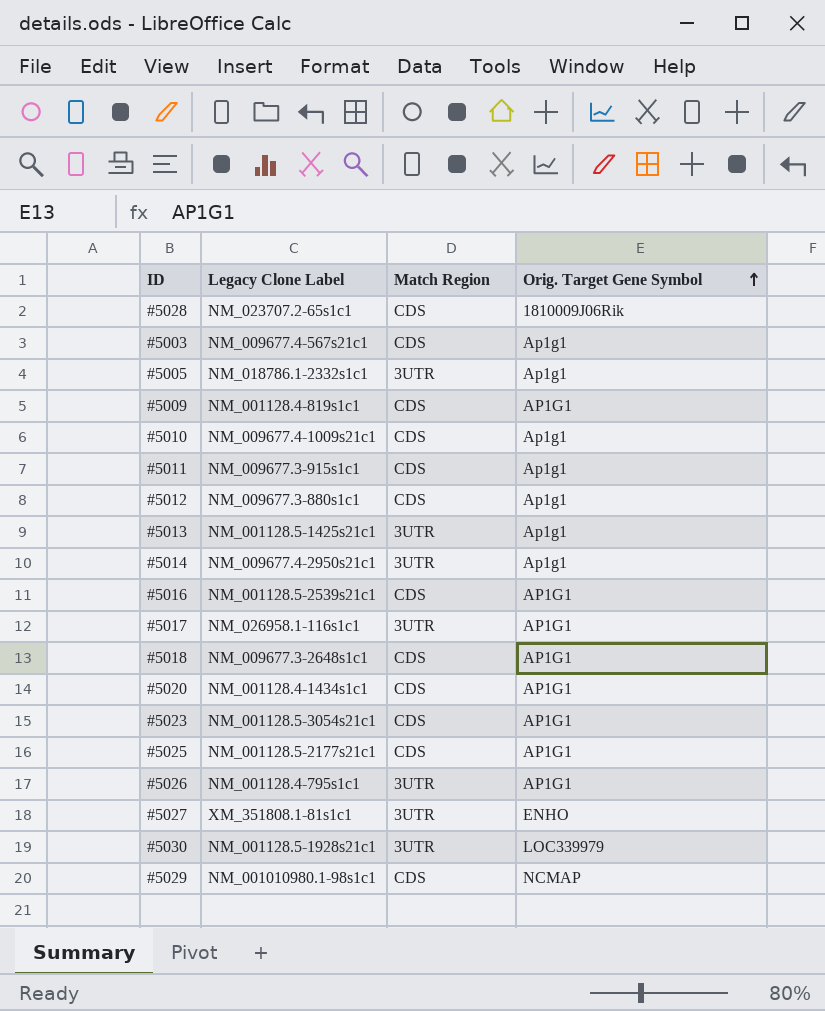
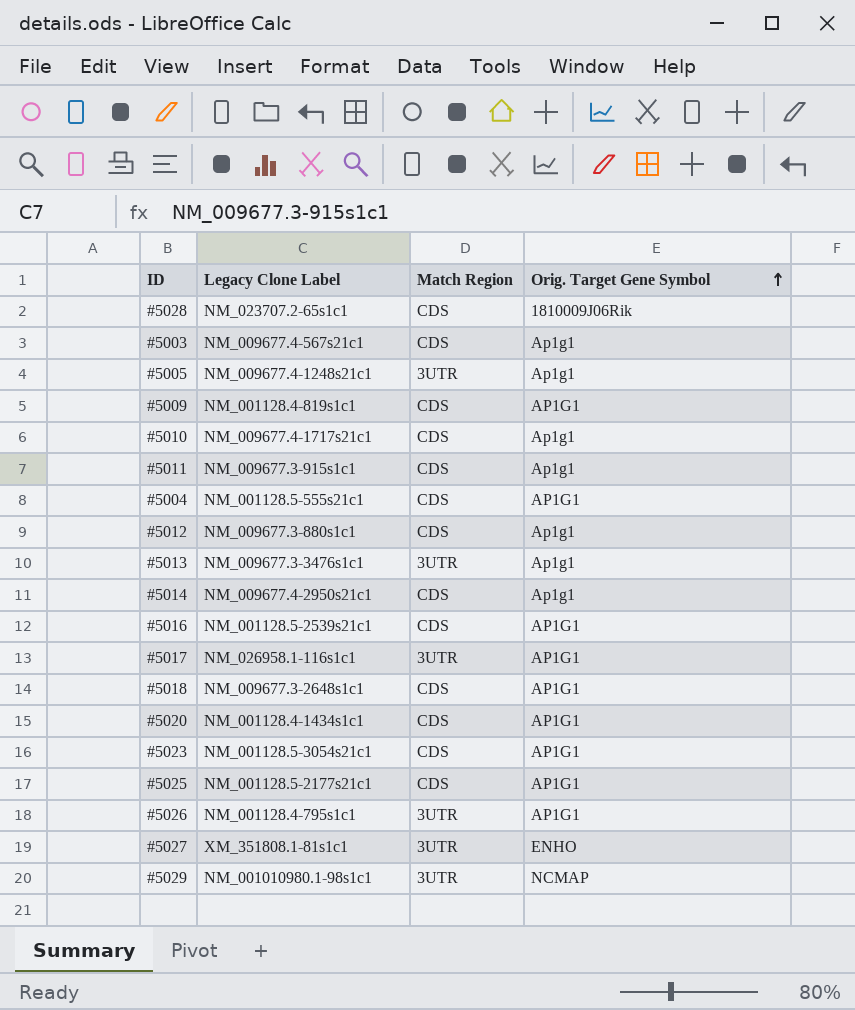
row #5030: NM_001128.5-1928s21c1 | 3UTR | LOC339979 -> none
#5005 | Legacy Clone Label: NM_018786.1-2332s1c1 -> NM_009677.4-1248s21c1
#5010 | Legacy Clone Label: NM_009677.4-1009s21c1 -> NM_009677.4-1717s21c1
row #5004: none -> NM_001128.5-555s21c1 | CDS | AP1G1
#5013 | Legacy Clone Label: NM_001128.5-1425s21c1 -> NM_009677.3-3476s1c1
#5014 | Match Region: 3UTR -> CDS
#5029 | Match Region: CDS -> 3UTR

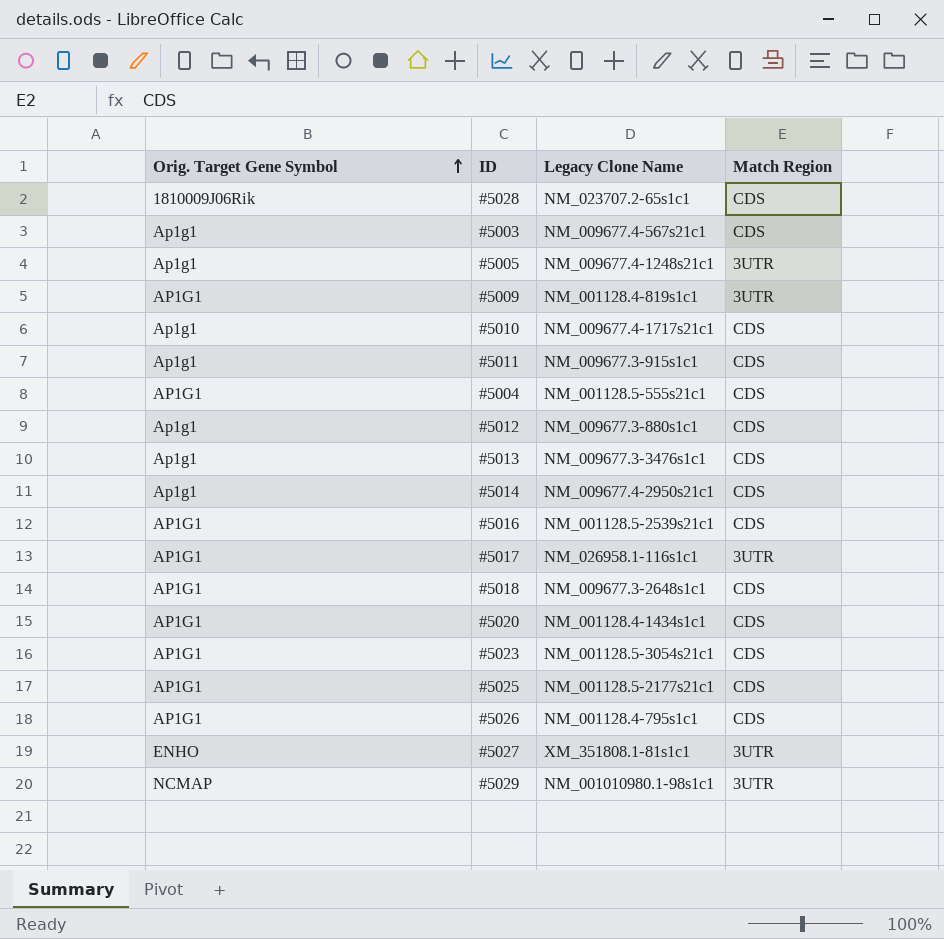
column Orig. Target Gene Symbol | position: 4 -> 1
column name: Legacy Clone Label -> Legacy Clone Name
#5009 | Match Region: CDS -> 3UTR
#5013 | Match Region: 3UTR -> CDS
#5026 | Match Region: 3UTR -> CDS

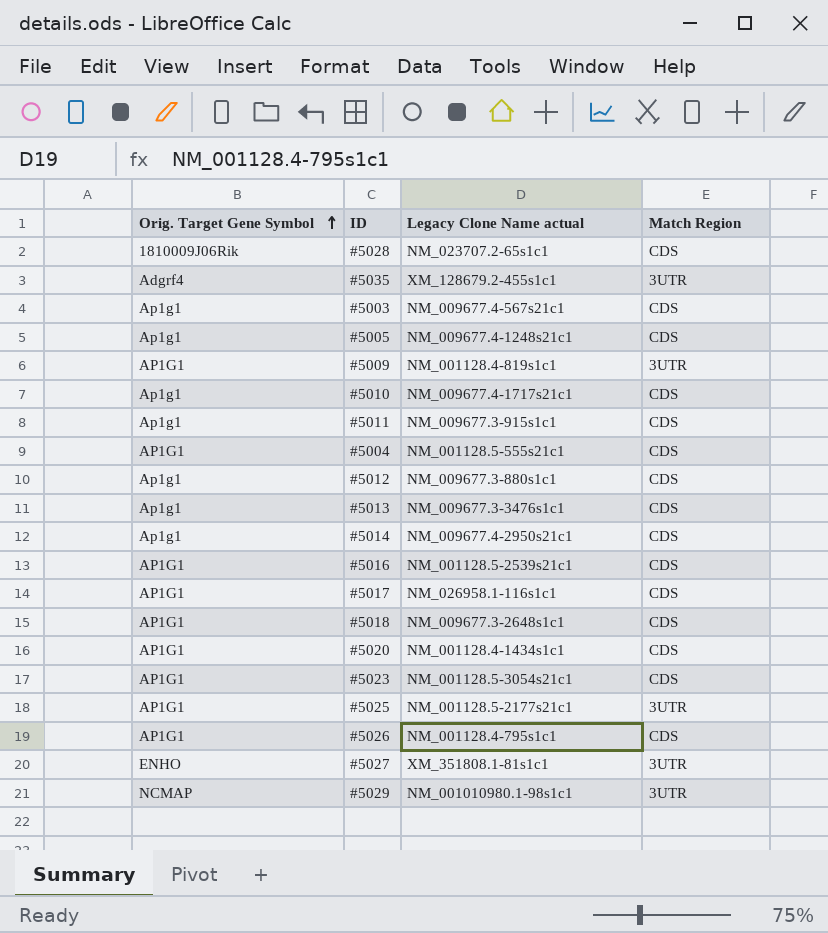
column name: Legacy Clone Name -> Legacy Clone Name actual
row #5035: none -> Adgrf4 | XM_128679.2-455s1c1 | 3UTR
#5005 | Match Region: 3UTR -> CDS
#5017 | Match Region: 3UTR -> CDS
#5025 | Match Region: CDS -> 3UTR

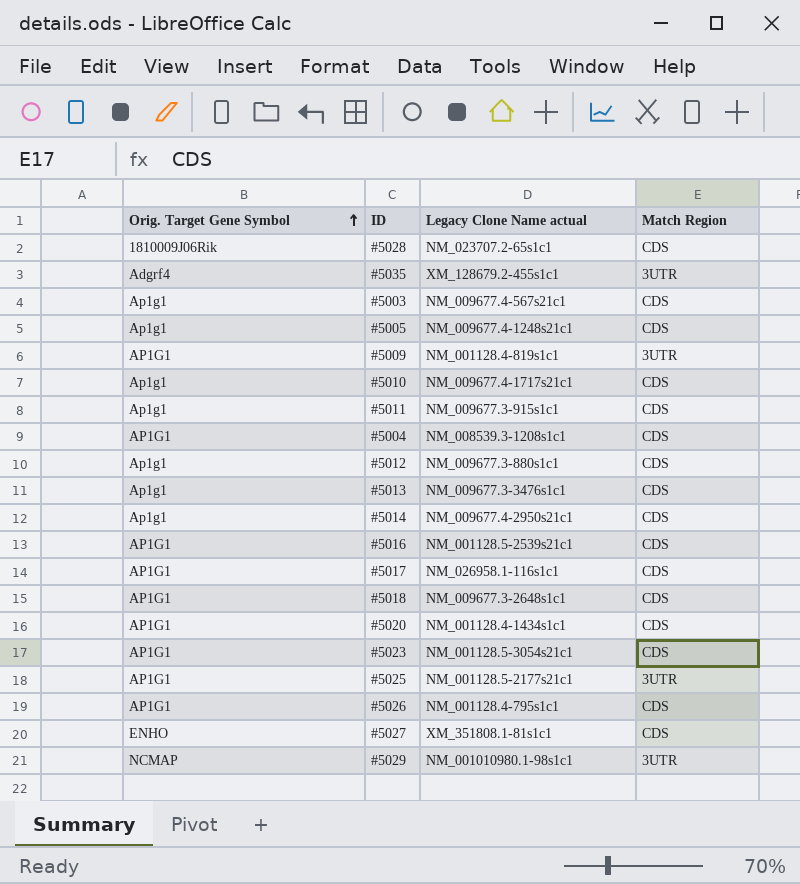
#5004 | Legacy Clone Name actual: NM_001128.5-555s21c1 -> NM_008539.3-1208s1c1
#5027 | Match Region: 3UTR -> CDS

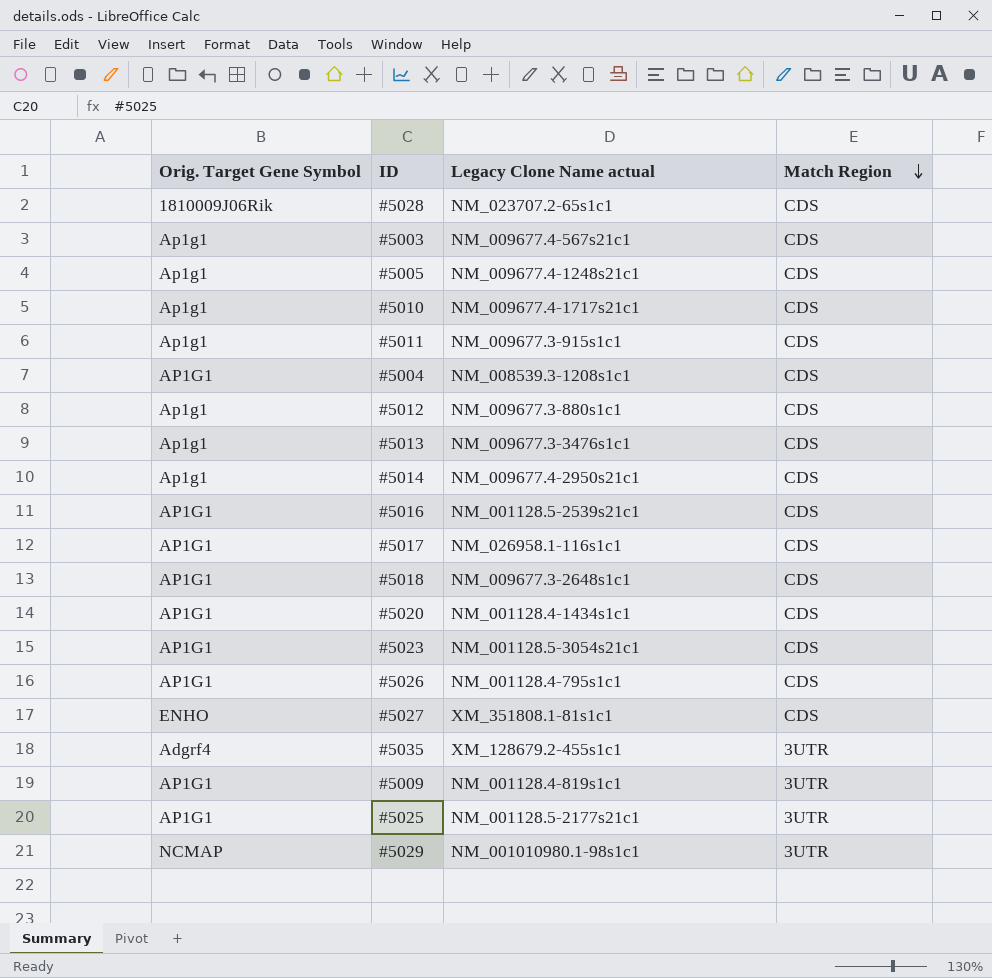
row order: Orig. Target Gene Symbol ascending -> Match Region descending

